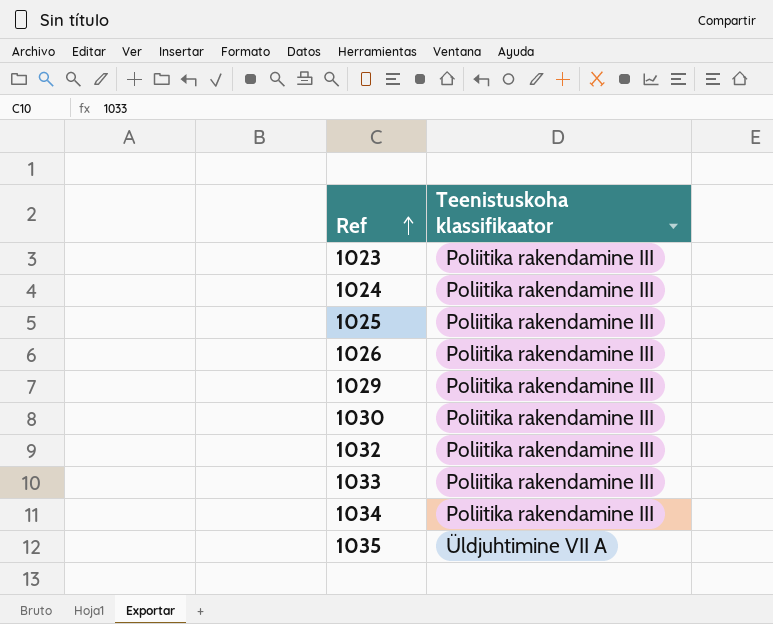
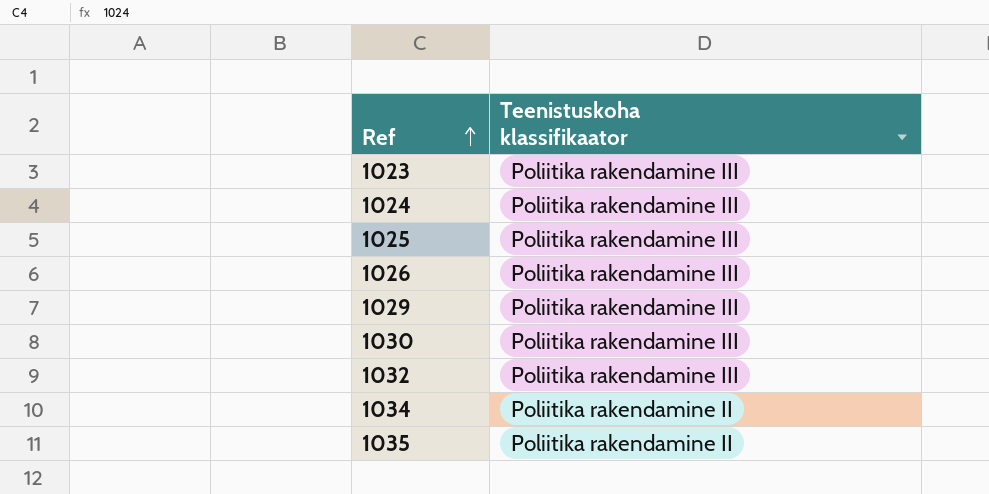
row 1033: Poliitika rakendamine III -> none
1034 | Teenistuskoha klassifikaator: Poliitika rakendamine III -> Poliitika rakendamine II
1035 | Teenistuskoha klassifikaator: Üldjuhtimine VII A -> Poliitika rakendamine II

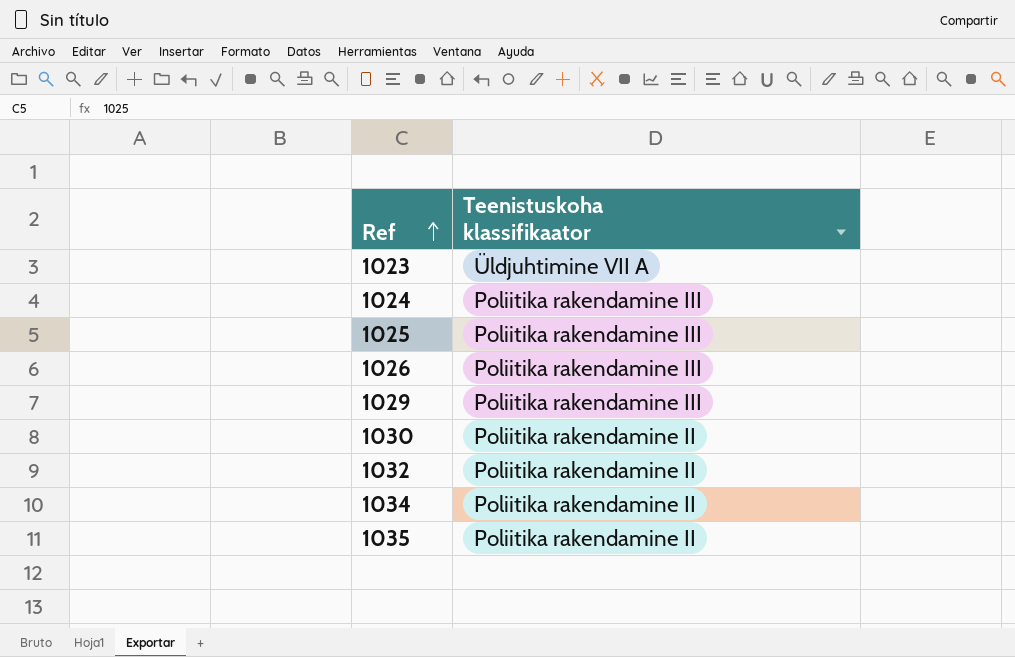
1023 | Teenistuskoha klassifikaator: Poliitika rakendamine III -> Üldjuhtimine VII A
1030 | Teenistuskoha klassifikaator: Poliitika rakendamine III -> Poliitika rakendamine II
1032 | Teenistuskoha klassifikaator: Poliitika rakendamine III -> Poliitika rakendamine II

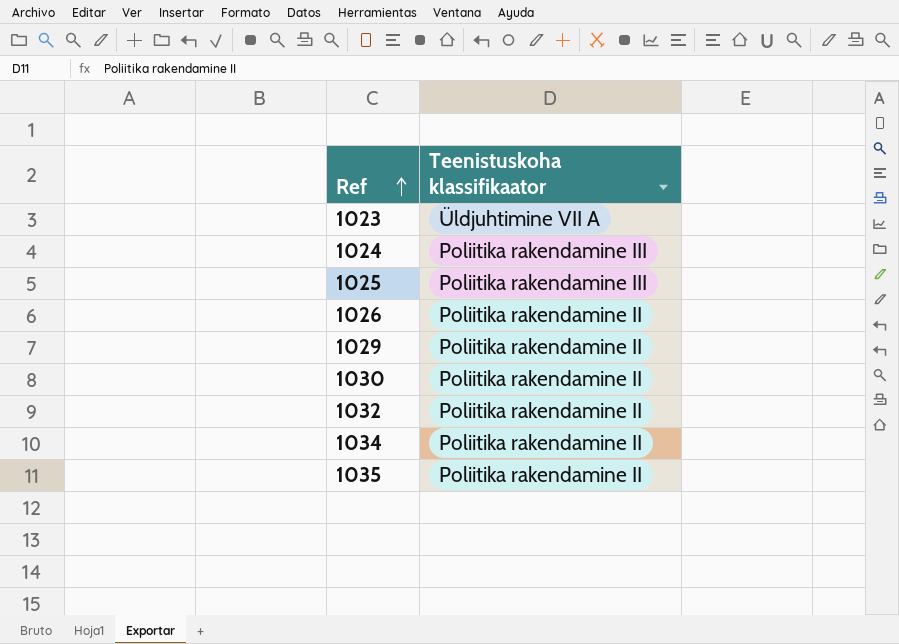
1026 | Teenistuskoha klassifikaator: Poliitika rakendamine III -> Poliitika rakendamine II
1029 | Teenistuskoha klassifikaator: Poliitika rakendamine III -> Poliitika rakendamine II

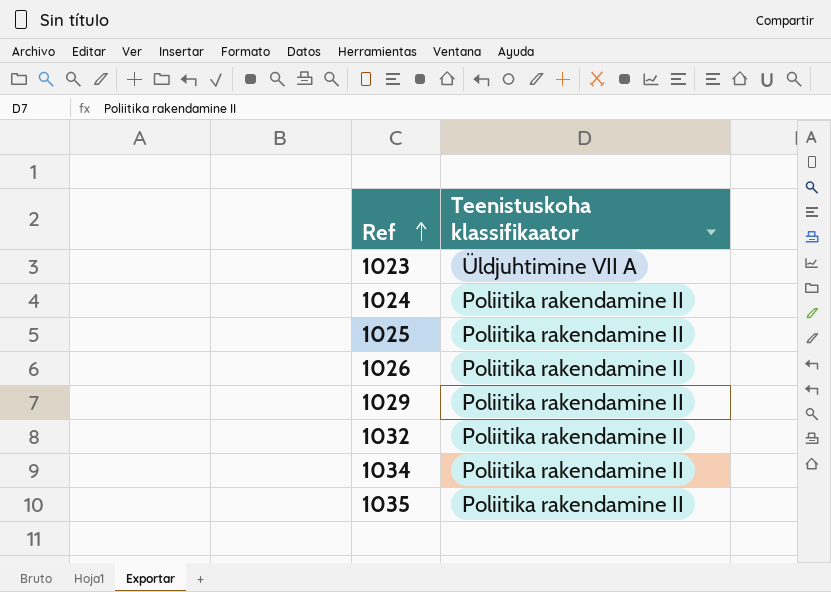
row 1030: Poliitika rakendamine II -> none
1024 | Teenistuskoha klassifikaator: Poliitika rakendamine III -> Poliitika rakendamine II
1025 | Teenistuskoha klassifikaator: Poliitika rakendamine III -> Poliitika rakendamine II

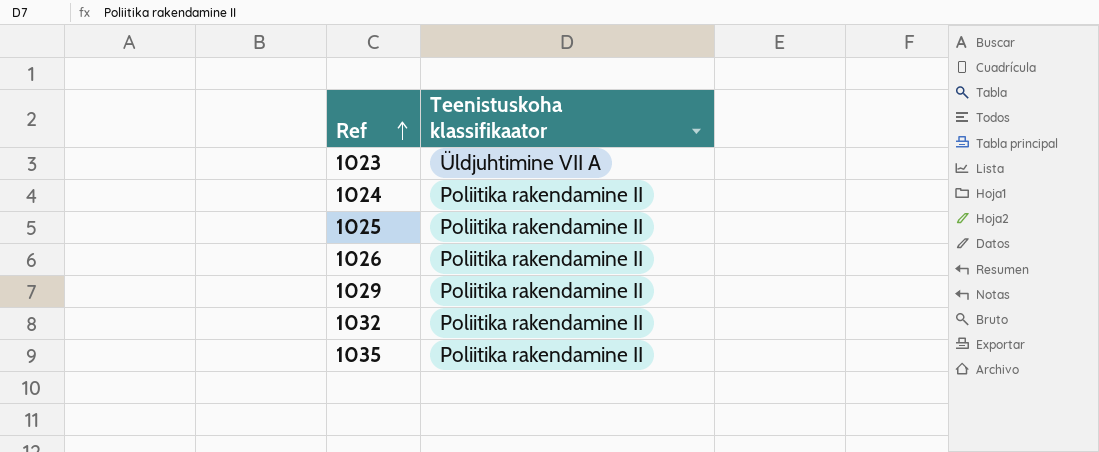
row 1034: Poliitika rakendamine II -> none

